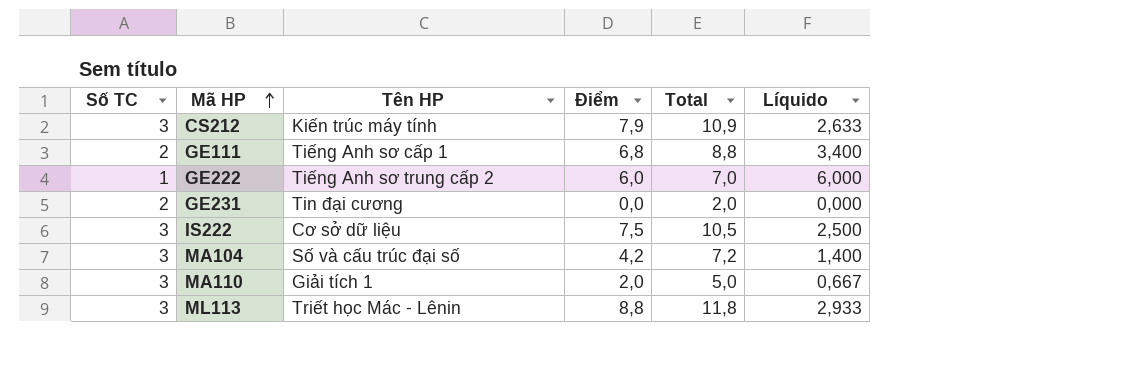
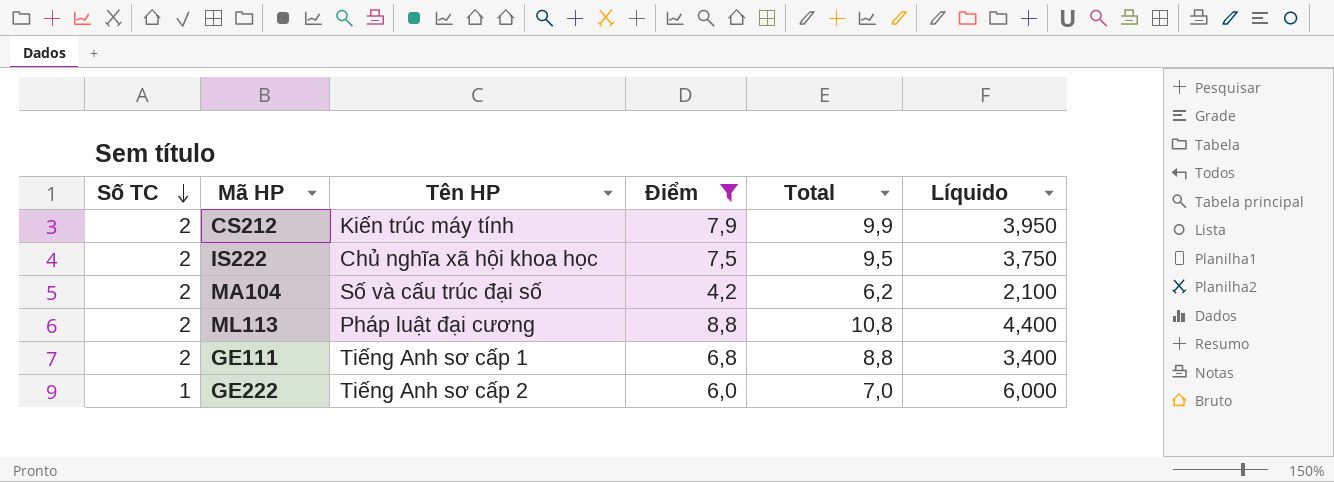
filter: none -> Điểm >= 4,2
row order: Mã HP ascending -> Số TC descending
CS212 | Số TC: 3 -> 2
CS212 | Total: 10,9 -> 9,9
CS212 | Líquido: 2,633 -> 3,950
IS222 | Số TC: 3 -> 2
IS222 | Tên HP: Cơ sở dữ liệu -> Chủ nghĩa xã hội khoa học
IS222 | Total: 10,5 -> 9,5
IS222 | Líquido: 2,500 -> 3,750
MA104 | Số TC: 3 -> 2
MA104 | Total: 7,2 -> 6,2
MA104 | Líquido: 1,400 -> 2,100
ML113 | Số TC: 3 -> 2
ML113 | Tên HP: Triết học Mác - Lênin -> Pháp luật đại cương
ML113 | Total: 11,8 -> 10,8
ML113 | Líquido: 2,933 -> 4,400
GE222 | Tên HP: Tiếng Anh sơ trung cấp 2 -> Tiếng Anh sơ cấp 2

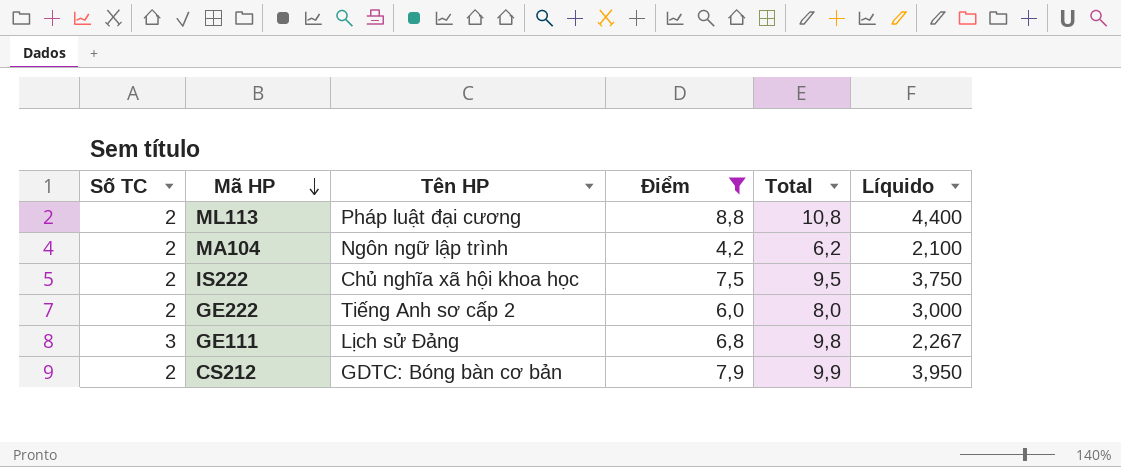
row order: Số TC descending -> Mã HP descending
MA104 | Tên HP: Số và cấu trúc đại số -> Ngôn ngữ lập trình
GE222 | Số TC: 1 -> 2
GE222 | Total: 7,0 -> 8,0
GE222 | Líquido: 6,000 -> 3,000
GE111 | Số TC: 2 -> 3
GE111 | Tên HP: Tiếng Anh sơ cấp 1 -> Lịch sử Đảng
GE111 | Total: 8,8 -> 9,8
GE111 | Líquido: 3,400 -> 2,267
CS212 | Tên HP: Kiến trúc máy tính -> GDTC: Bóng bàn cơ bản

